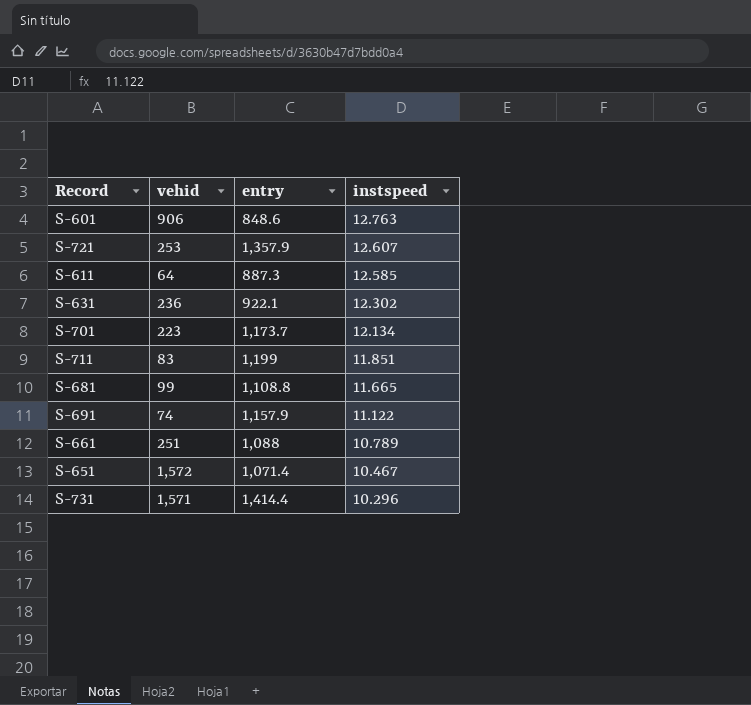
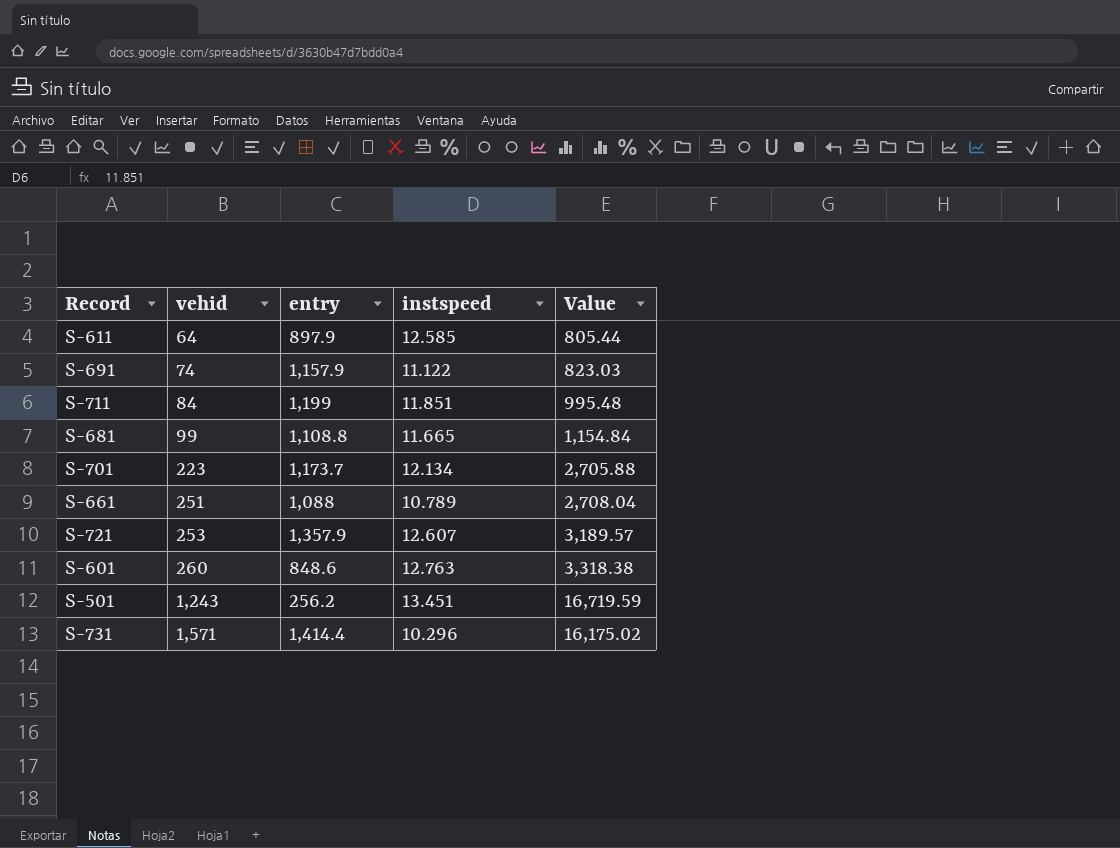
row order: instspeed descending -> vehid ascending
column Value | formula: none -> [vehid] * [instspeed]
row S-631: 236 | 922.1 | 12.302 -> none
row S-651: 1,572 | 1,071.4 | 10.467 -> none
S-611 | entry: 887.3 -> 897.9
S-711 | vehid: 83 -> 84
S-601 | vehid: 906 -> 260
row S-501: none -> 1,243 | 256.2 | 13.451 | 16,719.59

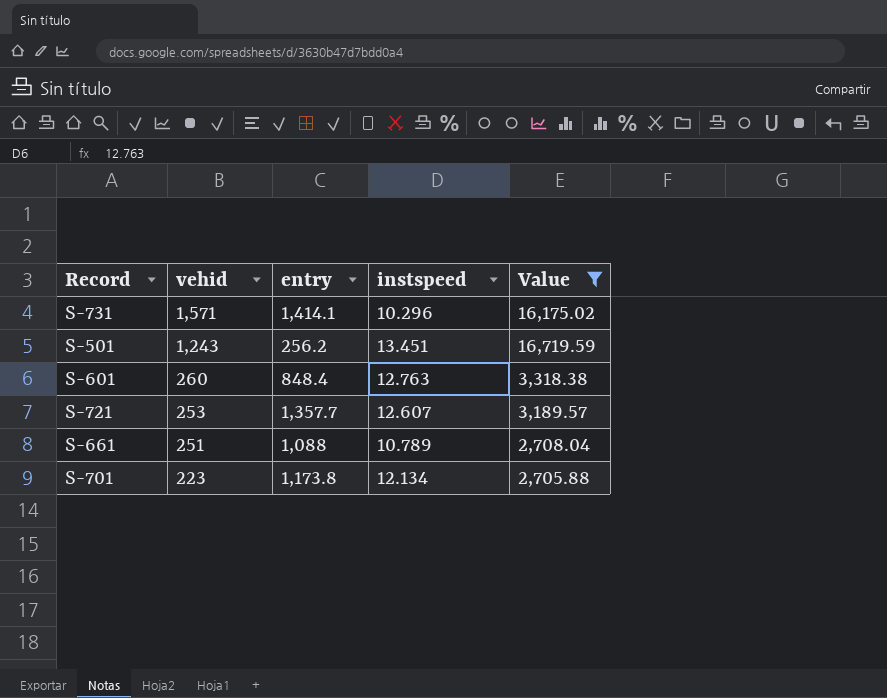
filter: none -> Value >= 2,705.88
row order: vehid ascending -> vehid descending
S-731 | entry: 1,414.4 -> 1,414.1
S-601 | entry: 848.6 -> 848.4
S-721 | entry: 1,357.9 -> 1,357.7
S-701 | entry: 1,173.7 -> 1,173.8

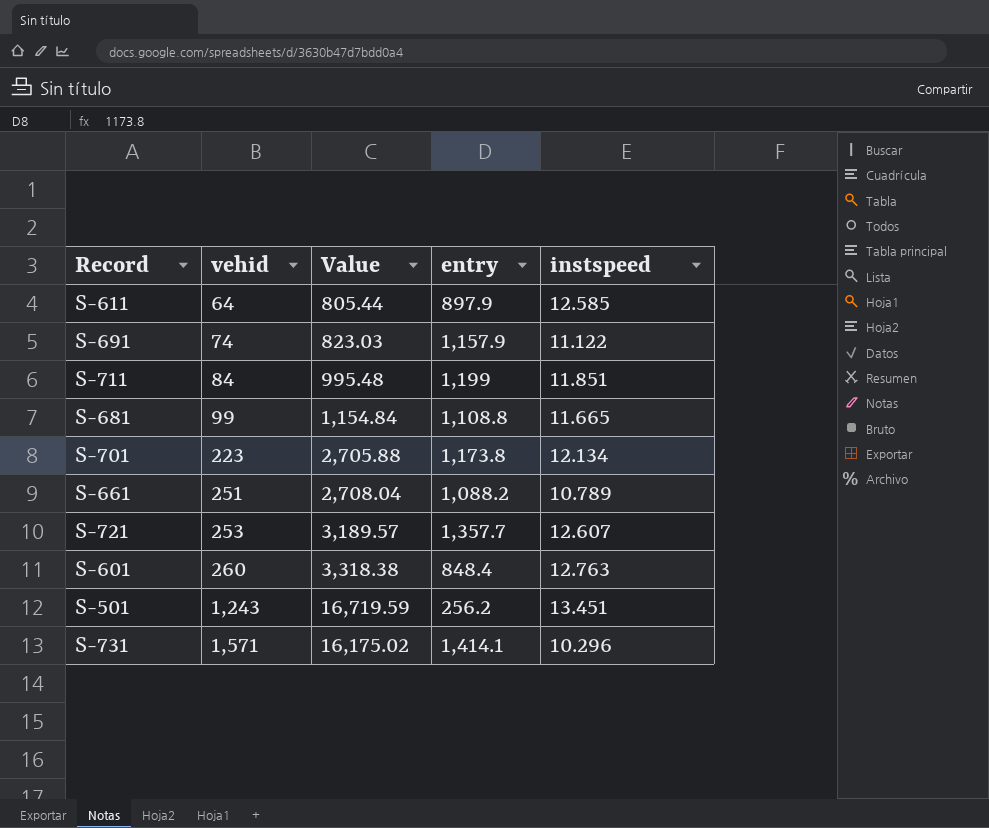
filter: Value >= 2,705.88 -> none
row order: vehid descending -> vehid ascending
column Value | position: 5 -> 3
S-661 | entry: 1,088 -> 1,088.2

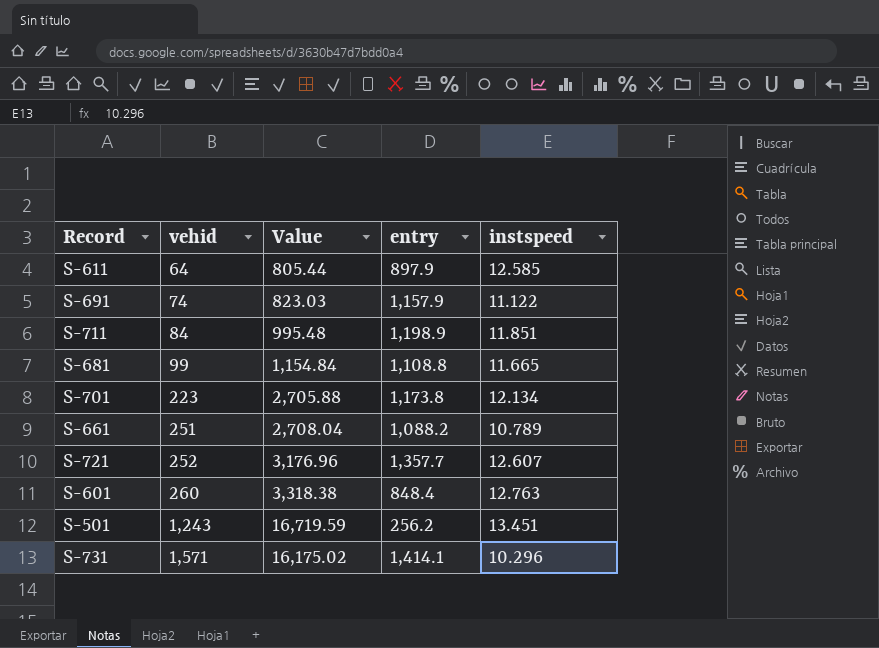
S-711 | entry: 1,199 -> 1,198.9
S-721 | vehid: 253 -> 252
S-721 | Value: 3,189.57 -> 3,176.96

